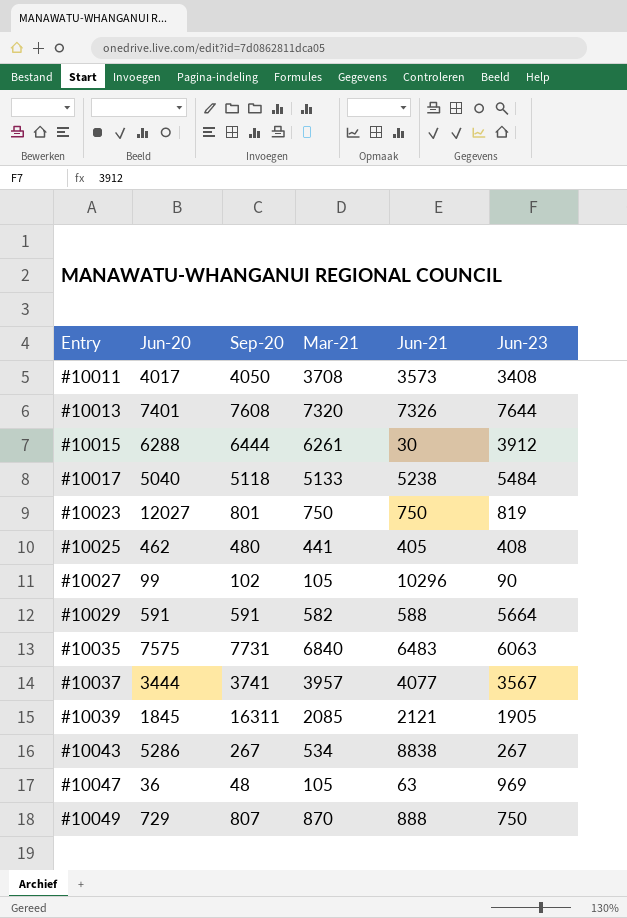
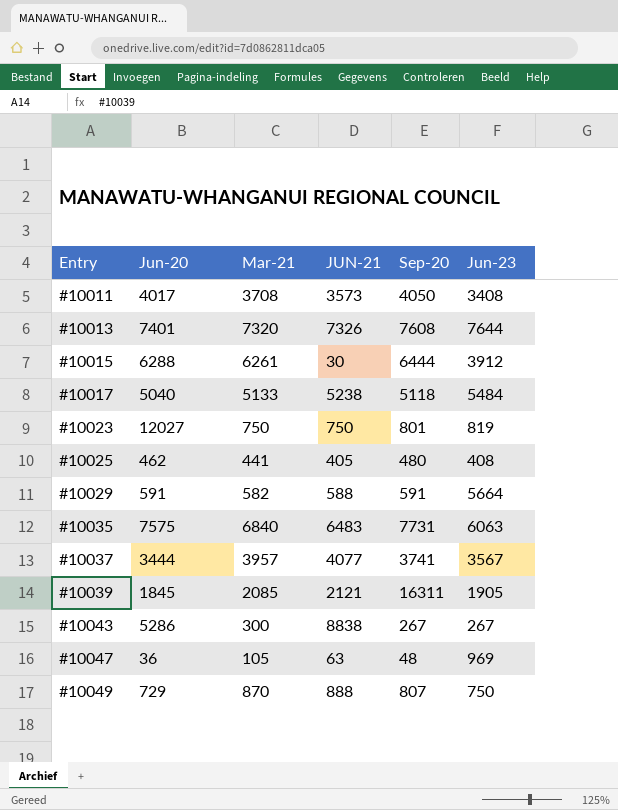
column name: Jun-21 -> JUN-21
column Sep-20 | position: 3 -> 5
row #10027: 99 | 102 | 105 | 10296 | 90 -> none
#10043 | Mar-21: 534 -> 300

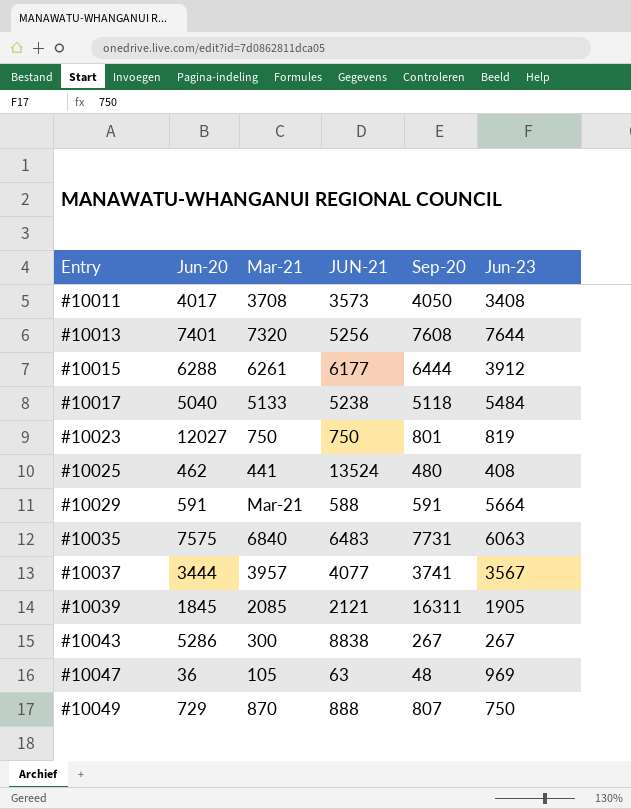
#10013 | JUN-21: 7326 -> 5256
#10015 | JUN-21: 30 -> 6177
#10025 | JUN-21: 405 -> 13524
#10029 | Mar-21: 582 -> Mar-21

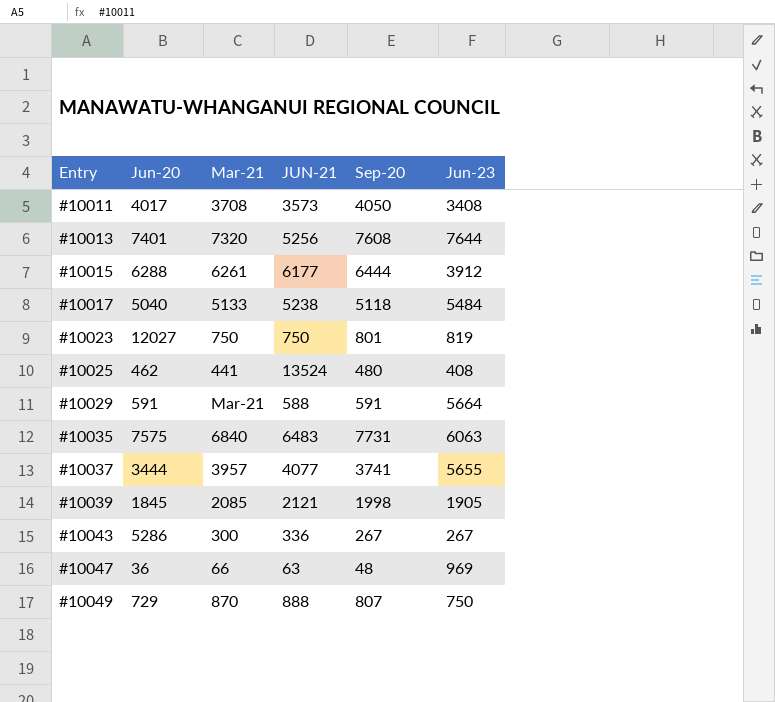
#10037 | Jun-23: 3567 -> 5655
#10039 | Sep-20: 16311 -> 1998
#10043 | JUN-21: 8838 -> 336
#10047 | Mar-21: 105 -> 66

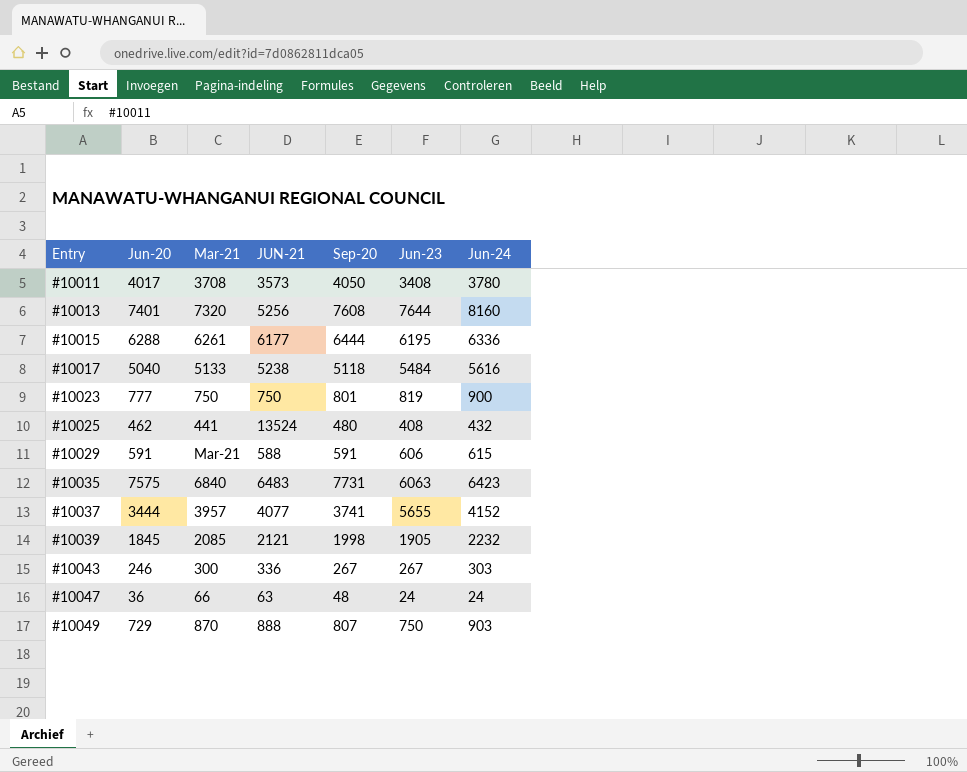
column Jun-24 | position: none -> 7
#10015 | Jun-23: 3912 -> 6195
#10023 | Jun-20: 12027 -> 777
#10029 | Jun-23: 5664 -> 606
#10043 | Jun-20: 5286 -> 246
#10047 | Jun-23: 969 -> 24

